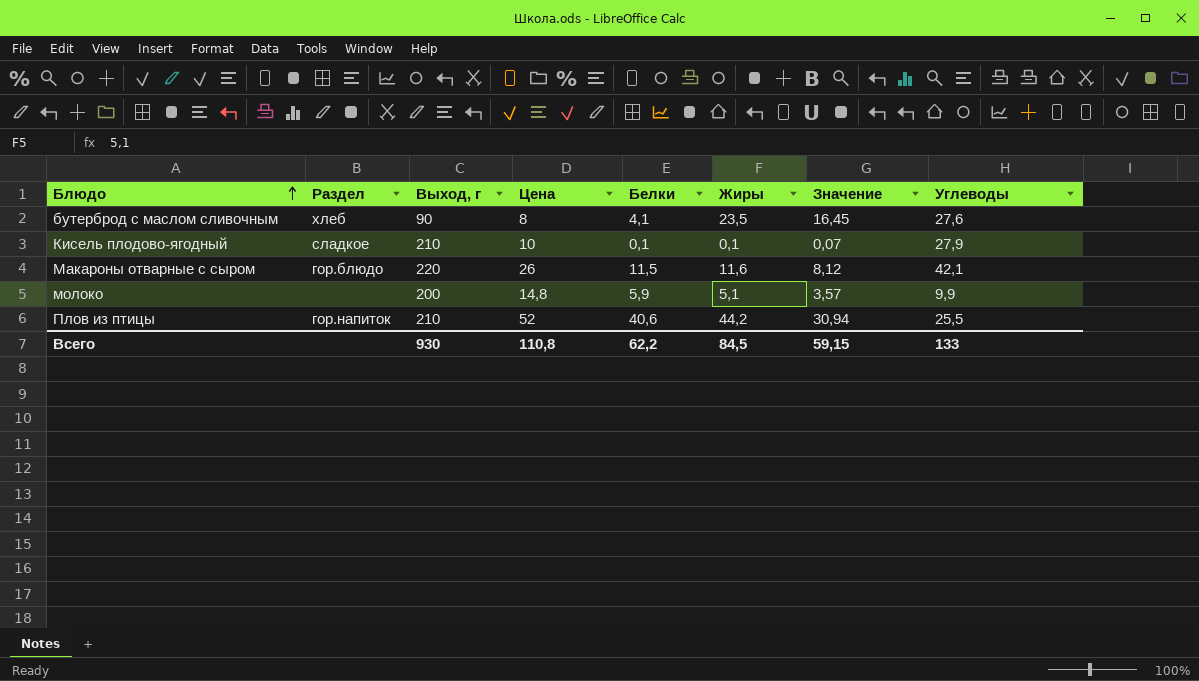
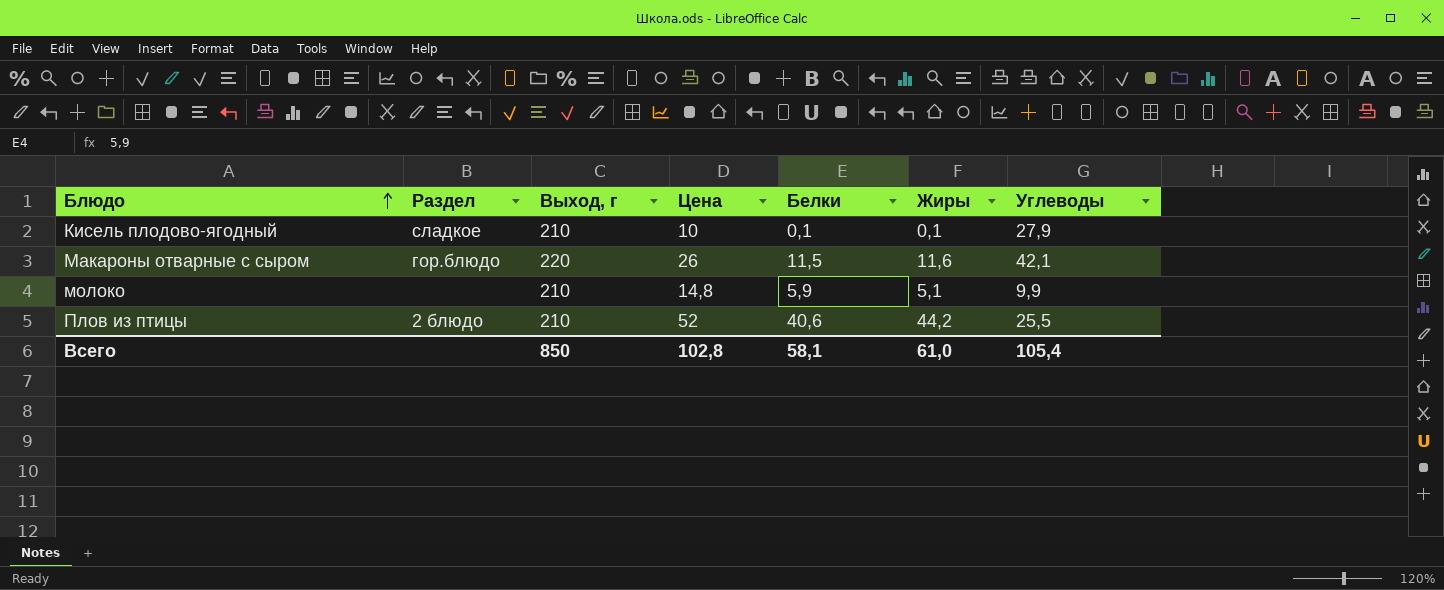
column Значение | formula: [Жиры] * 0,7 -> none
row бутерброд с маслом сливочным: хлеб | 90 | 8 | 4,1 | 23,5 | 16,45 | 27,6 -> none
молоко | Выход, г: 200 -> 210
Плов из птицы | Раздел: гор.напиток -> 2 блюдо
Всего | Выход, г: 930 -> 850
Всего | Цена: 110,8 -> 102,8
Всего | Белки: 62,2 -> 58,1
Всего | Жиры: 84,5 -> 61,0
Всего | Углеводы: 133 -> 105,4

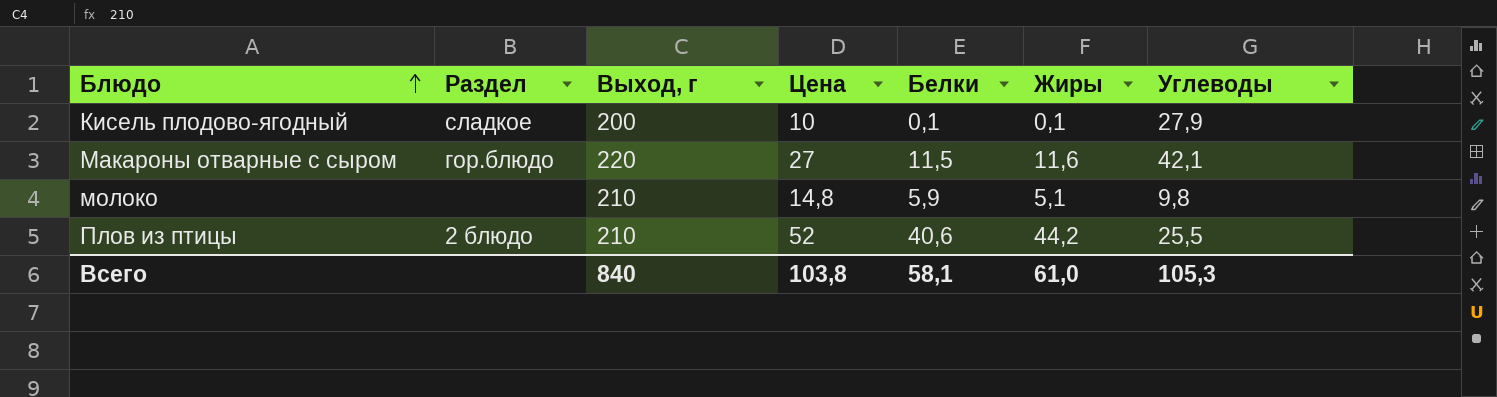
Кисель плодово-ягодный | Выход, г: 210 -> 200
Макароны отварные с сыром | Цена: 26 -> 27
молоко | Углеводы: 9,9 -> 9,8
Всего | Выход, г: 850 -> 840
Всего | Цена: 102,8 -> 103,8
Всего | Углеводы: 105,4 -> 105,3

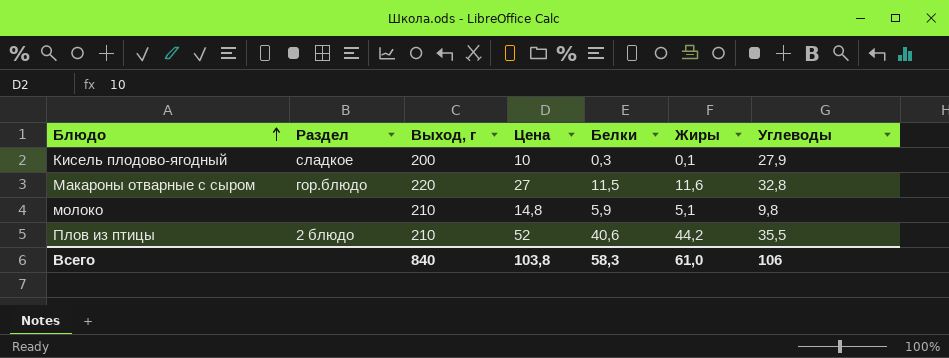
Кисель плодово-ягодный | Белки: 0,1 -> 0,3
Макароны отварные с сыром | Углеводы: 42,1 -> 32,8
Плов из птицы | Углеводы: 25,5 -> 35,5
Всего | Белки: 58,1 -> 58,3
Всего | Углеводы: 105,3 -> 106

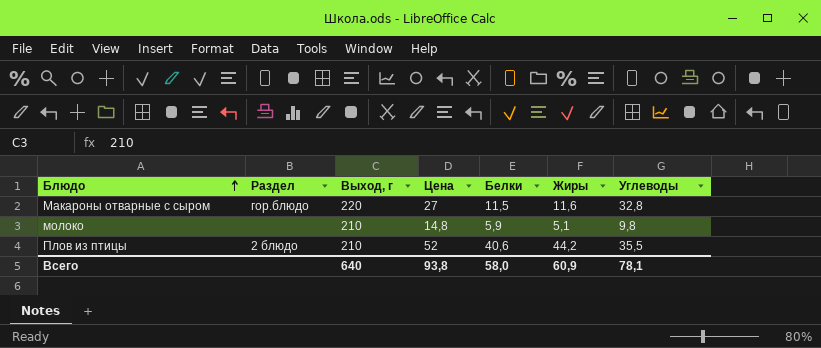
row Кисель плодово-ягодный: сладкое | 200 | 10 | 0,3 | 0,1 | 27,9 -> none
Всего | Выход, г: 840 -> 640
Всего | Цена: 103,8 -> 93,8
Всего | Белки: 58,3 -> 58,0
Всего | Жиры: 61,0 -> 60,9
Всего | Углеводы: 106 -> 78,1

